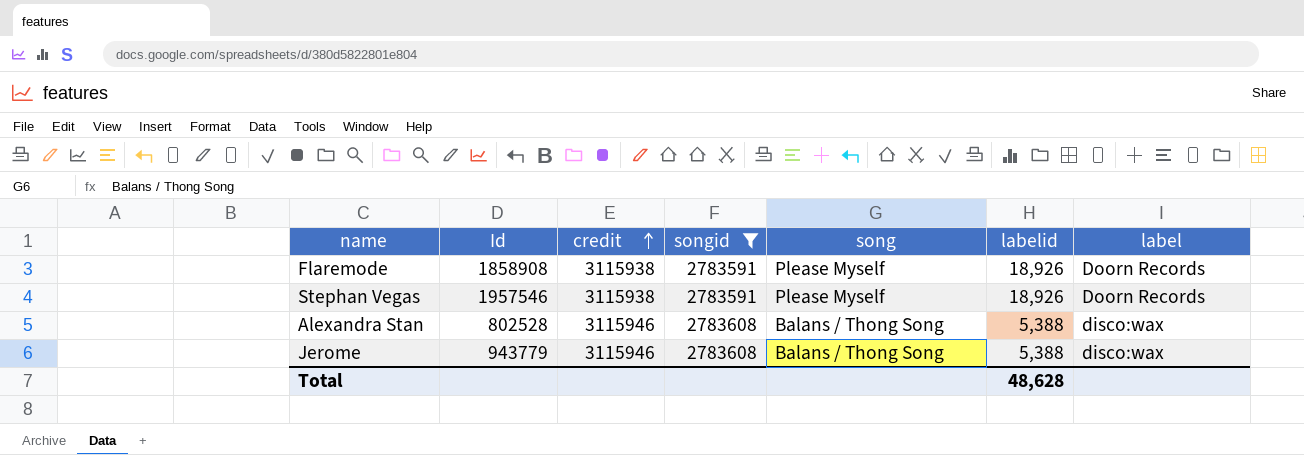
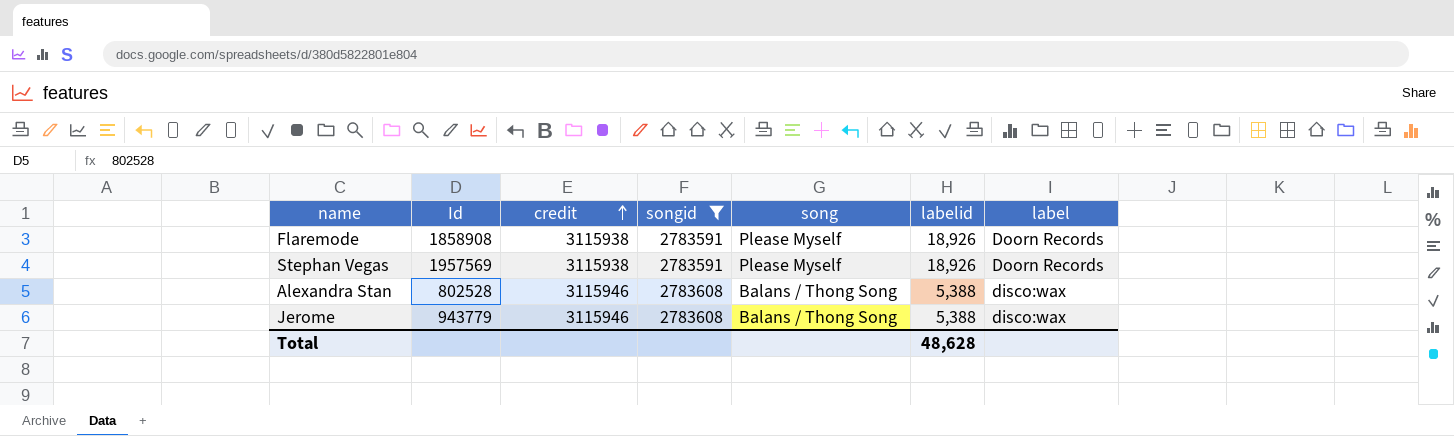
Stephan Vegas | Id: 1957546 -> 1957569

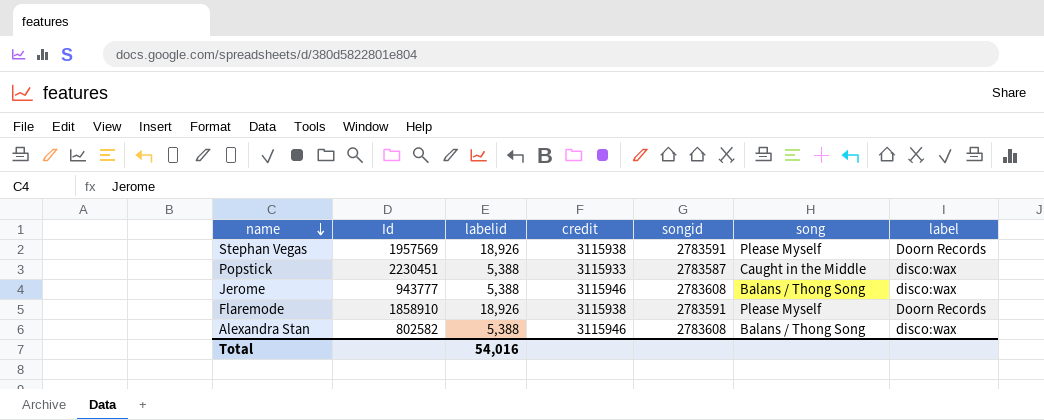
filter: songid != 2783587 -> none
row order: credit ascending -> name descending
column labelid | position: 6 -> 3
Jerome | Id: 943779 -> 943777
Flaremode | Id: 1858908 -> 1858910
Alexandra Stan | Id: 802528 -> 802582
Total | labelid: 48,628 -> 54,016

